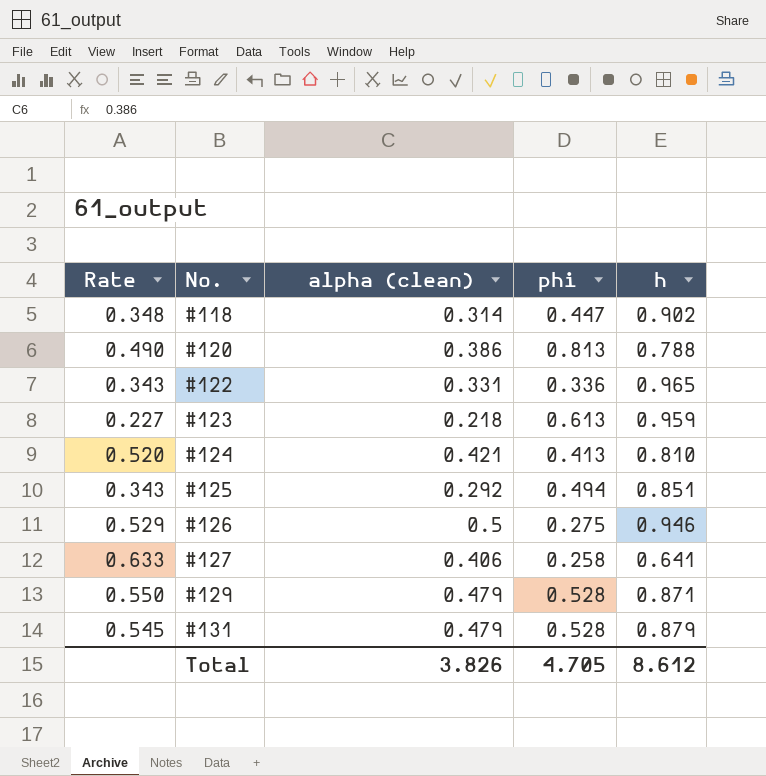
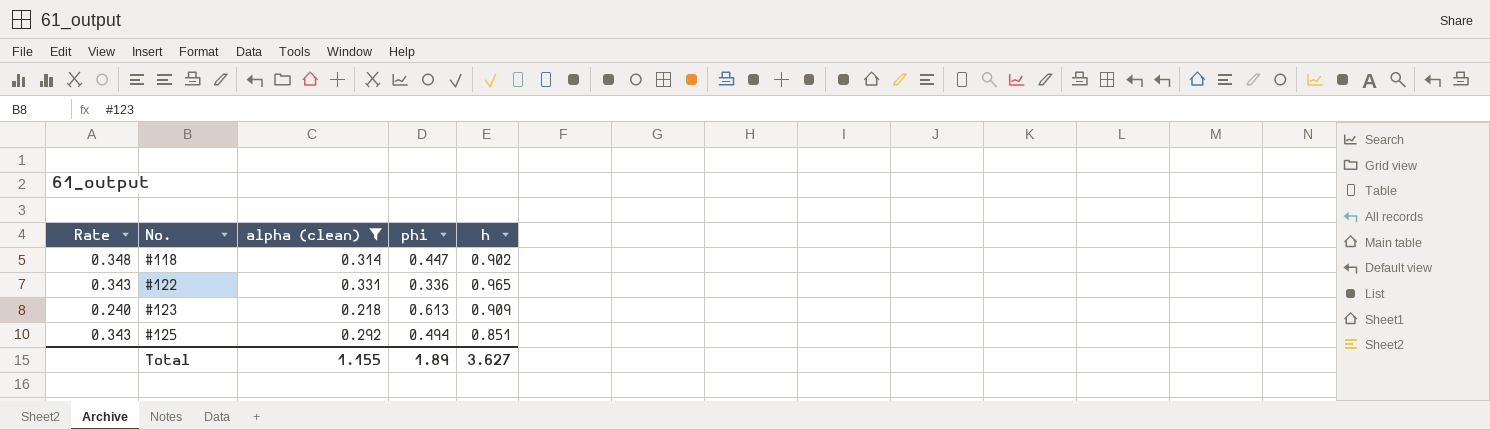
filter: none -> alpha (clean) <= 0.331
#123 | Rate: 0.227 -> 0.240
#123 | h: 0.959 -> 0.909
Total | alpha (clean): 3.826 -> 1.155
Total | phi: 4.705 -> 1.89
Total | h: 8.612 -> 3.627

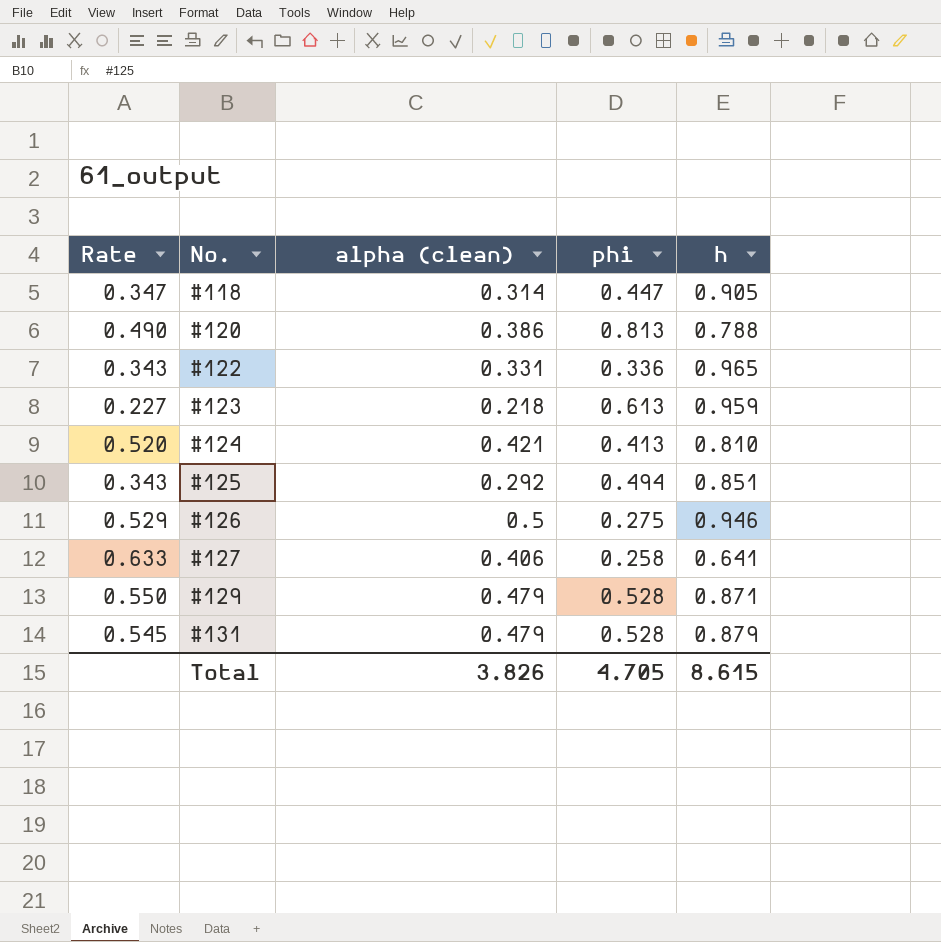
filter: alpha (clean) <= 0.331 -> none
#118 | Rate: 0.348 -> 0.347
#118 | h: 0.902 -> 0.905
#123 | Rate: 0.240 -> 0.227
#123 | h: 0.909 -> 0.959
Total | alpha (clean): 1.155 -> 3.826
Total | phi: 1.89 -> 4.705
Total | h: 3.627 -> 8.615

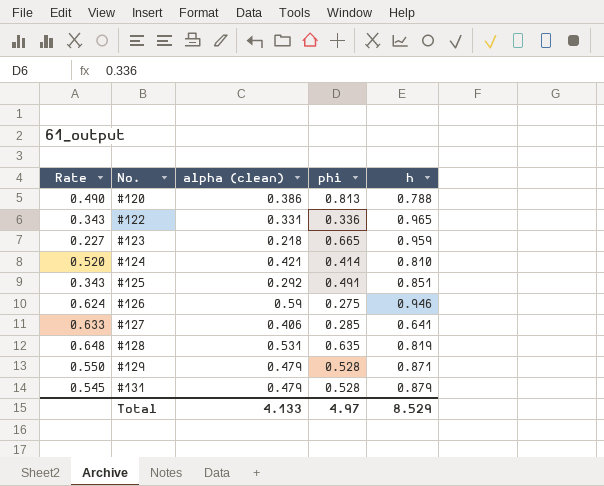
row #118: 0.347 | 0.314 | 0.447 | 0.905 -> none
#123 | phi: 0.613 -> 0.665
#124 | phi: 0.413 -> 0.414
#125 | phi: 0.494 -> 0.491
#126 | Rate: 0.529 -> 0.624
#126 | alpha (clean): 0.5 -> 0.59
#127 | phi: 0.258 -> 0.285
row #128: none -> 0.648 | 0.531 | 0.635 | 0.819
Total | alpha (clean): 3.826 -> 4.133
Total | phi: 4.705 -> 4.97
Total | h: 8.615 -> 8.529

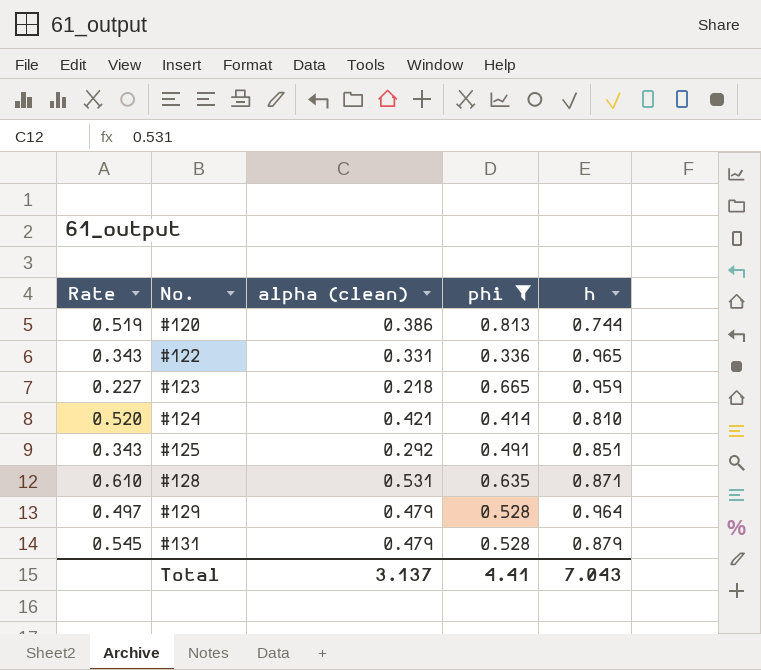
filter: none -> phi >= 0.336
#120 | Rate: 0.490 -> 0.519
#120 | h: 0.788 -> 0.744
#128 | Rate: 0.648 -> 0.610
#128 | h: 0.819 -> 0.871
#129 | Rate: 0.550 -> 0.497
#129 | h: 0.871 -> 0.964
Total | alpha (clean): 4.133 -> 3.137
Total | phi: 4.97 -> 4.41
Total | h: 8.529 -> 7.043

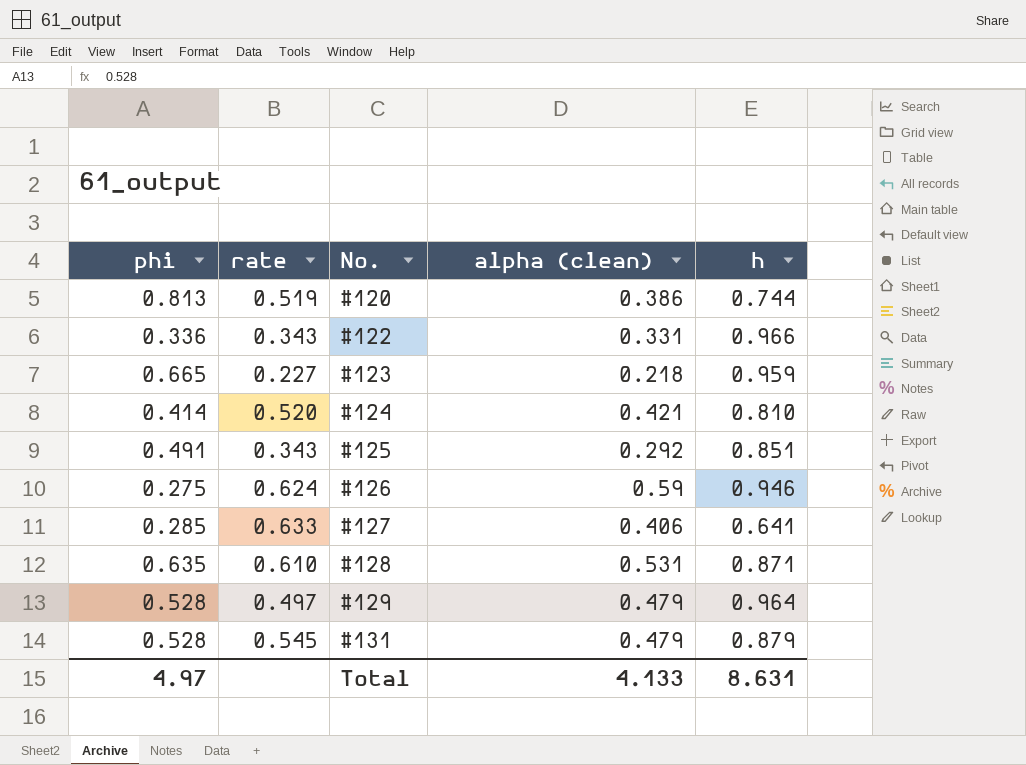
filter: phi >= 0.336 -> none
column phi | position: 4 -> 1
column name: Rate -> rate
#122 | h: 0.965 -> 0.966
Total | phi: 4.41 -> 4.97
Total | alpha (clean): 3.137 -> 4.133
Total | h: 7.043 -> 8.631

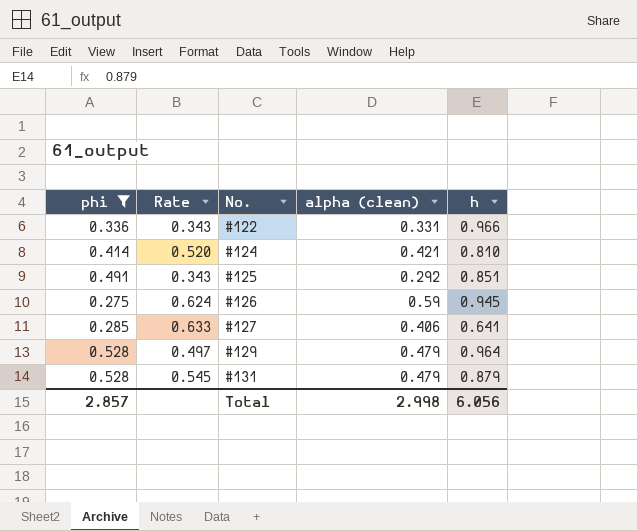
filter: none -> phi <= 0.528
column name: rate -> Rate
#126 | h: 0.946 -> 0.945
Total | phi: 4.97 -> 2.857
Total | alpha (clean): 4.133 -> 2.998
Total | h: 8.631 -> 6.056

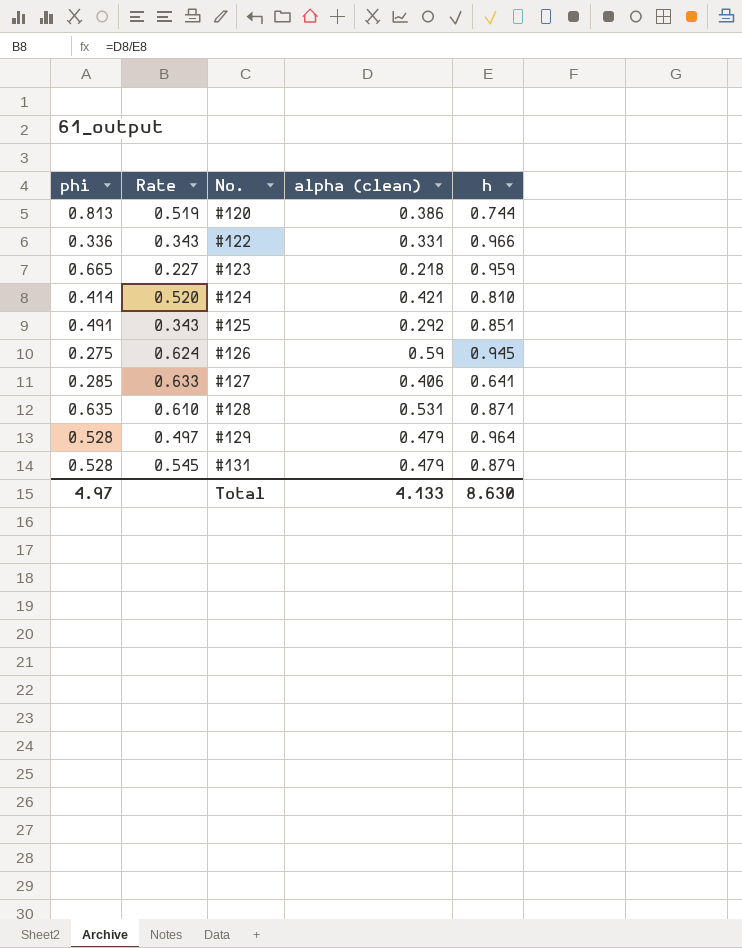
filter: phi <= 0.528 -> none
Total | phi: 2.857 -> 4.97
Total | alpha (clean): 2.998 -> 4.133
Total | h: 6.056 -> 8.630

